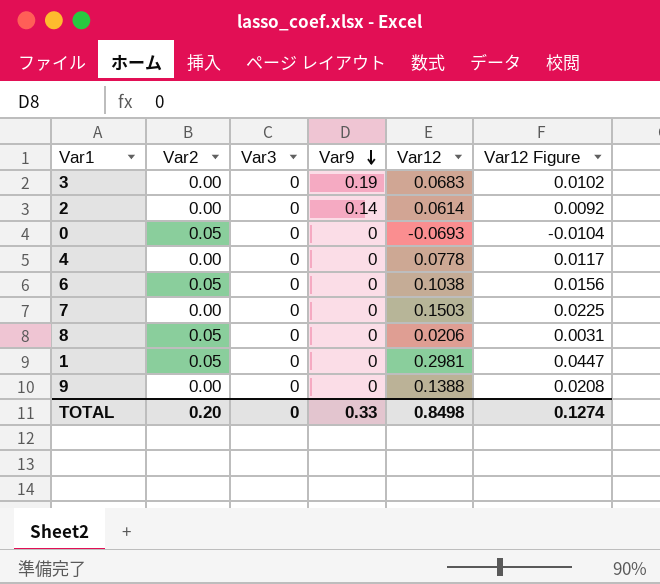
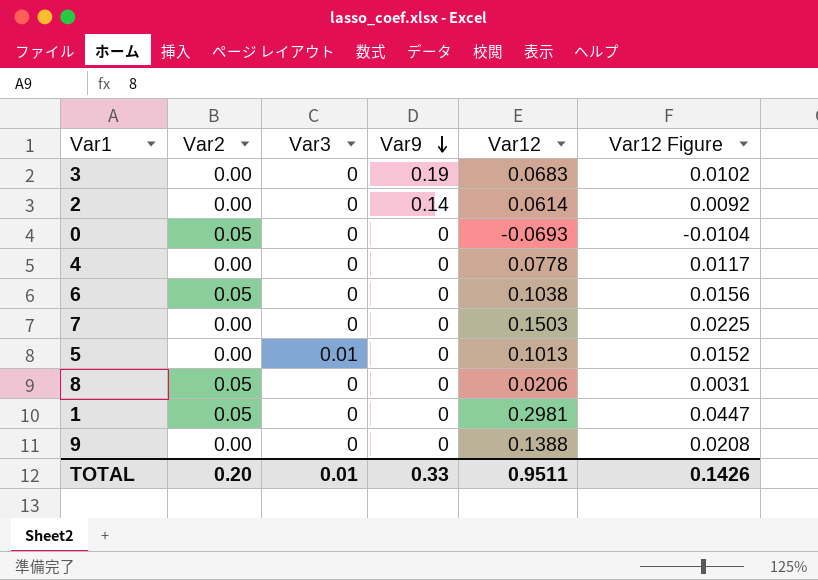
row 5: none -> 0.00 | 0.01 | 0 | 0.1013 | 0.0152
TOTAL | Var3: 0 -> 0.01
TOTAL | Var12: 0.8498 -> 0.9511
TOTAL | Var12 Figure: 0.1274 -> 0.1426

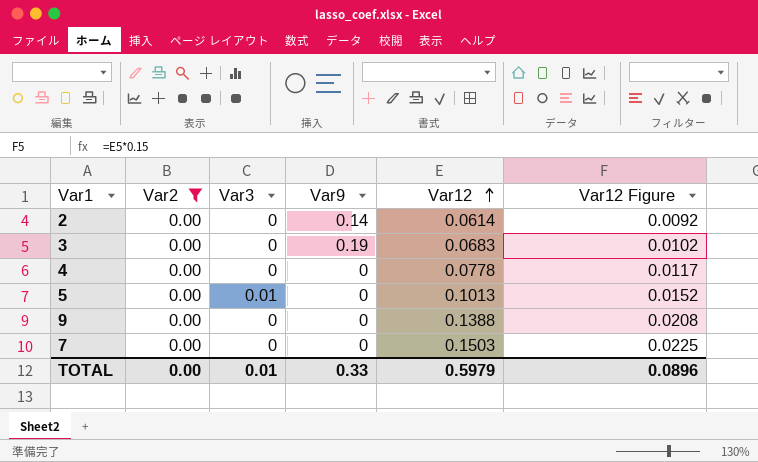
filter: none -> Var2 = 0.00
row order: Var9 descending -> Var12 ascending
TOTAL | Var2: 0.20 -> 0.00
TOTAL | Var12: 0.9511 -> 0.5979
TOTAL | Var12 Figure: 0.1426 -> 0.0896

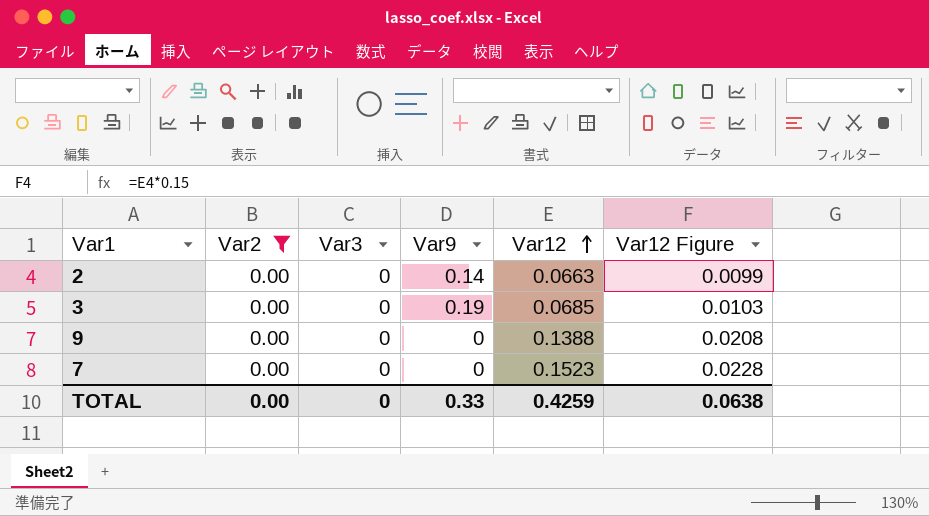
row 4: 0.00 | 0 | 0 | 0.0778 | 0.0117 -> none
row 5: 0.00 | 0.01 | 0 | 0.1013 | 0.0152 -> none
2 | Var12: 0.0614 -> 0.0663
2 | Var12 Figure: 0.0092 -> 0.0099
3 | Var12: 0.0683 -> 0.0685
3 | Var12 Figure: 0.0102 -> 0.0103
7 | Var12: 0.1503 -> 0.1523
7 | Var12 Figure: 0.0225 -> 0.0228
TOTAL | Var3: 0.01 -> 0
TOTAL | Var12: 0.5979 -> 0.4259
TOTAL | Var12 Figure: 0.0896 -> 0.0638

